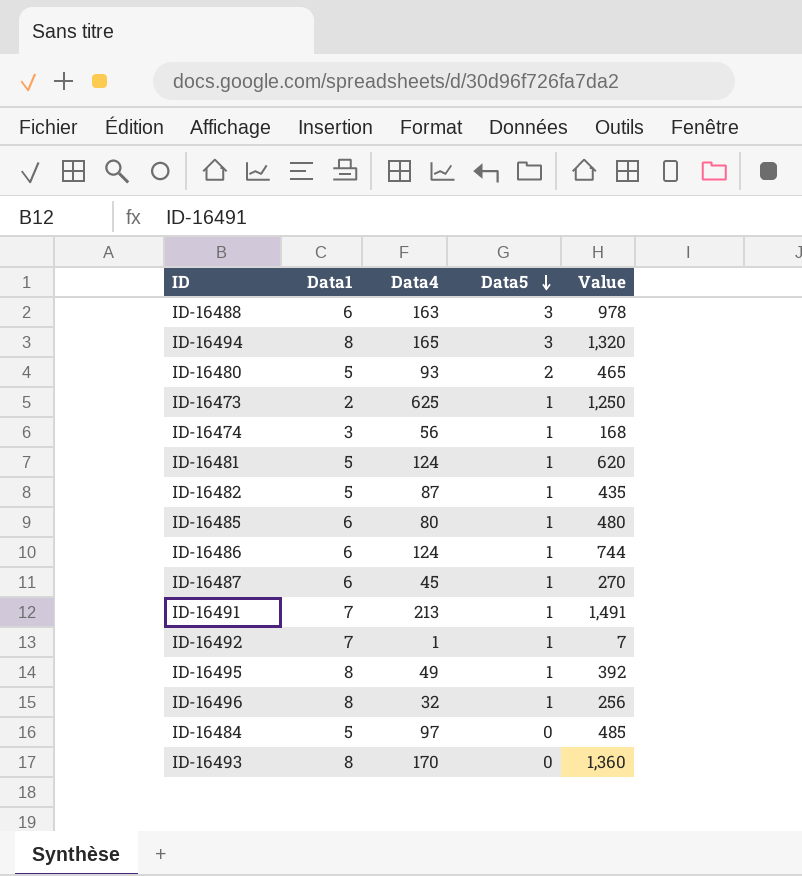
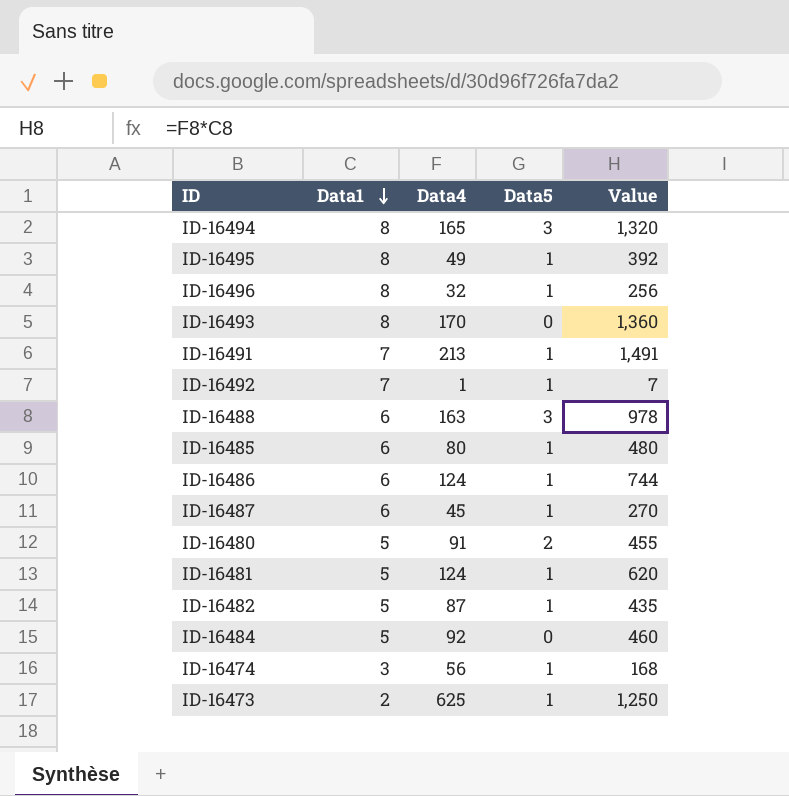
row order: Data5 descending -> Data1 descending
ID-16480 | Data4: 93 -> 91
ID-16480 | Value: 465 -> 455
ID-16484 | Data4: 97 -> 92
ID-16484 | Value: 485 -> 460

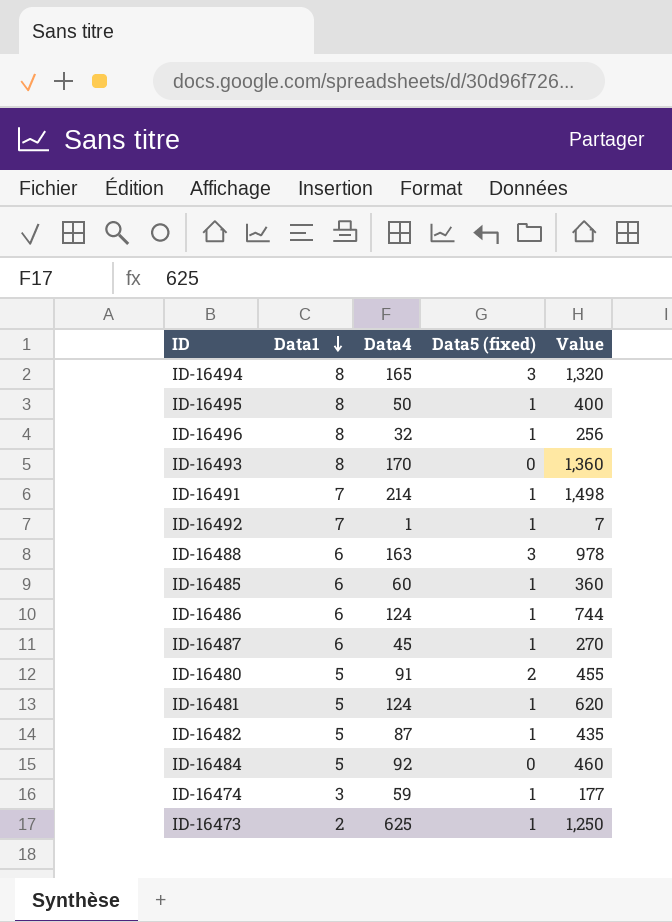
column name: Data5 -> Data5 (fixed)
ID-16495 | Data4: 49 -> 50
ID-16495 | Value: 392 -> 400
ID-16491 | Data4: 213 -> 214
ID-16491 | Value: 1,491 -> 1,498
ID-16485 | Data4: 80 -> 60
ID-16485 | Value: 480 -> 360
ID-16474 | Data4: 56 -> 59
ID-16474 | Value: 168 -> 177

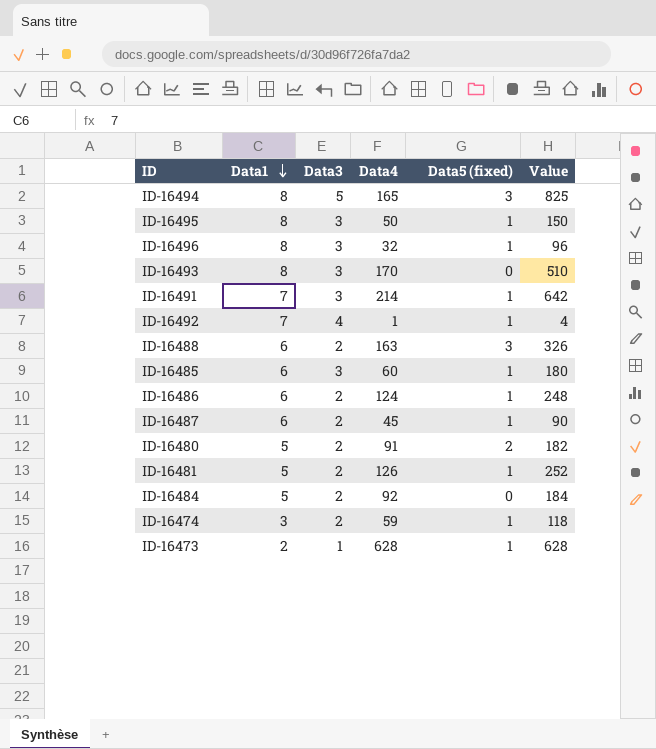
column Data3 | position: none -> 3
column Value | formula: [Data1] * [Data4] -> [Data3] * [Data4]
row ID-16482: 5 | 87 | 1 | 435 -> none
ID-16481 | Data4: 124 -> 126
ID-16473 | Data4: 625 -> 628

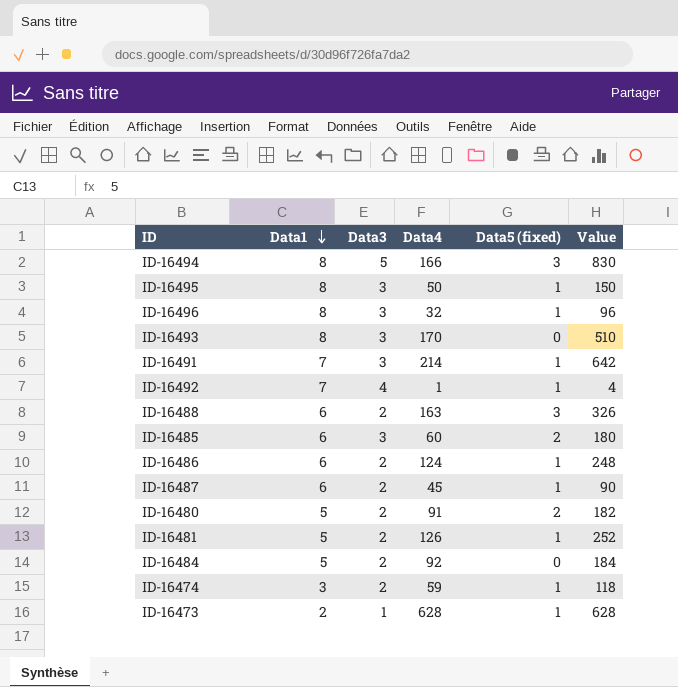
ID-16494 | Data4: 165 -> 166
ID-16494 | Value: 825 -> 830
ID-16485 | Data5 (fixed): 1 -> 2

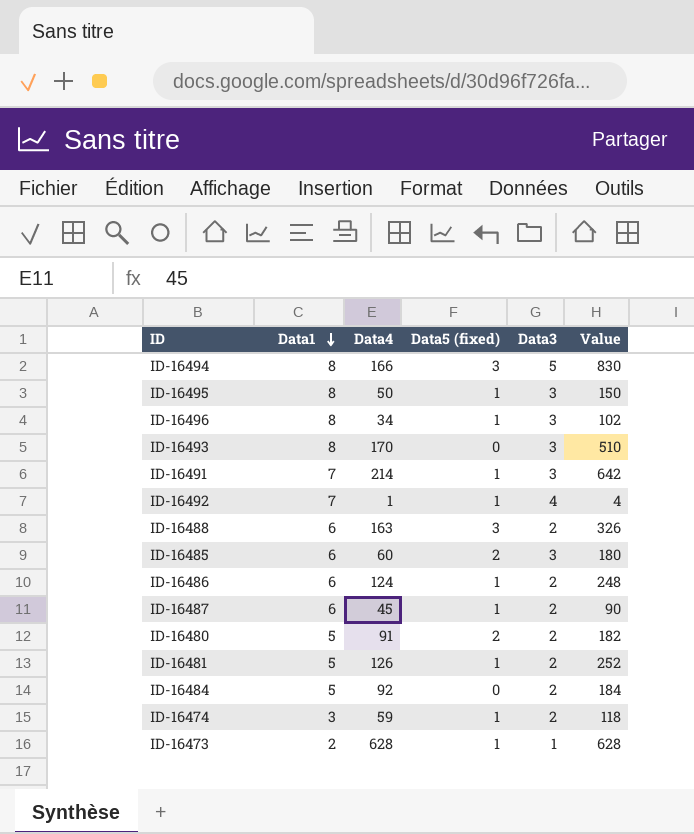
column Data3 | position: 3 -> 5
ID-16496 | Data4: 32 -> 34
ID-16496 | Value: 96 -> 102

